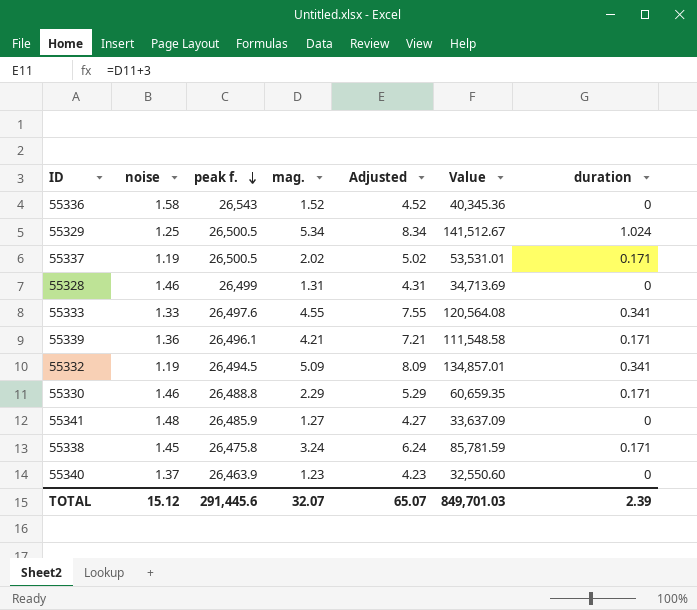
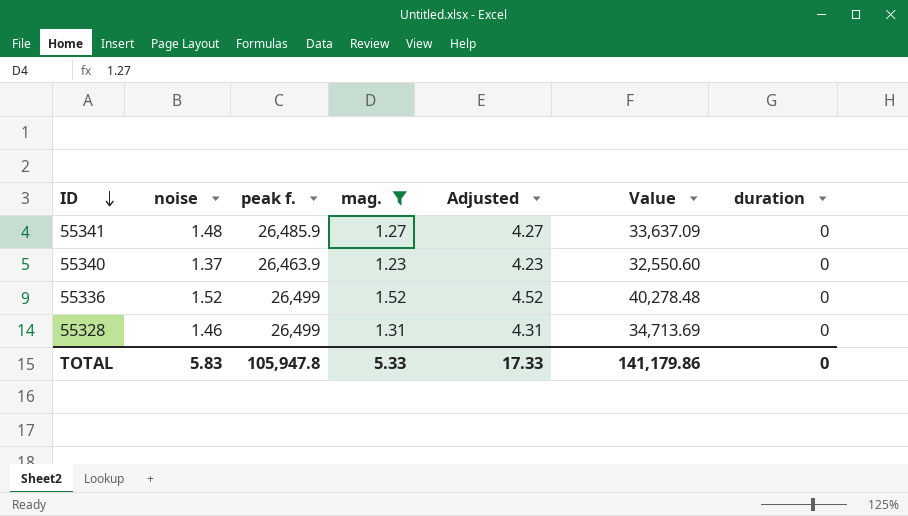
filter: none -> mag. <= 1.52
row order: peak f. descending -> ID descending
55336 | noise: 1.58 -> 1.52
55336 | peak f.: 26,543 -> 26,499
55336 | Value: 40,345.36 -> 40,278.48
TOTAL | noise: 15.12 -> 5.83
TOTAL | peak f.: 291,445.6 -> 105,947.8
TOTAL | mag.: 32.07 -> 5.33
TOTAL | Adjusted: 65.07 -> 17.33
TOTAL | Value: 849,701.03 -> 141,179.86
TOTAL | duration: 2.39 -> 0

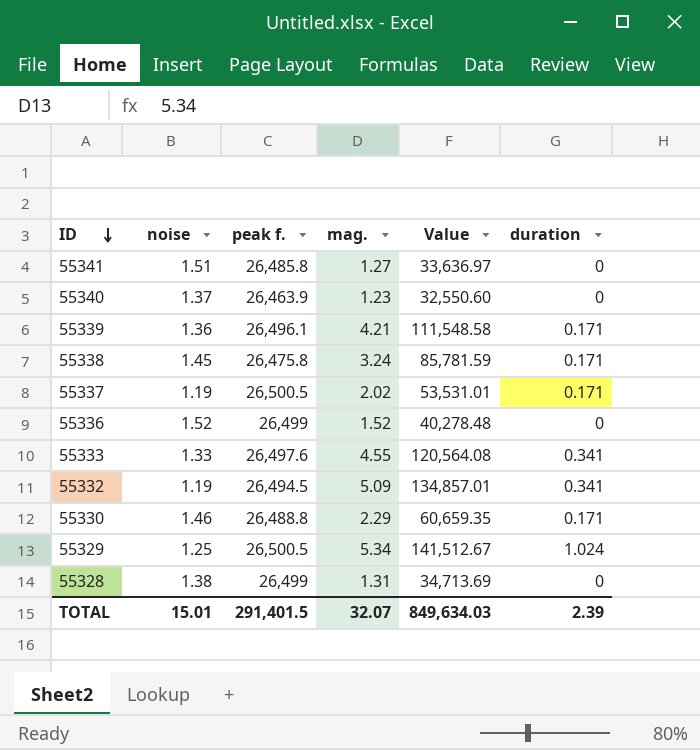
filter: mag. <= 1.52 -> none
column Adjusted | formula: [mag.] + 3 -> none
55341 | noise: 1.48 -> 1.51
55341 | peak f.: 26,485.9 -> 26,485.8
55341 | Value: 33,637.09 -> 33,636.97
55328 | noise: 1.46 -> 1.38
TOTAL | noise: 5.83 -> 15.01
TOTAL | peak f.: 105,947.8 -> 291,401.5
TOTAL | mag.: 5.33 -> 32.07
TOTAL | Value: 141,179.86 -> 849,634.03
TOTAL | duration: 0 -> 2.39

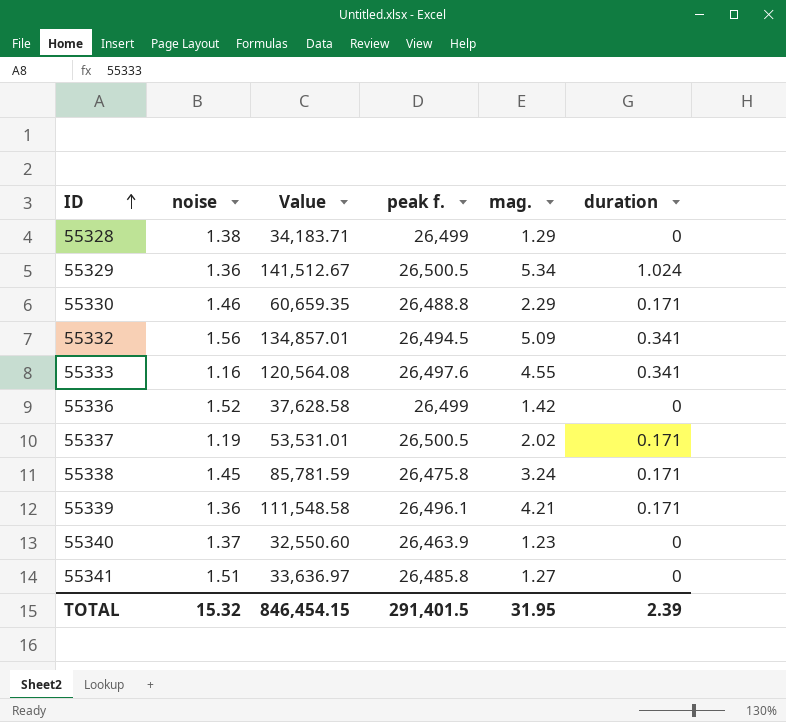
row order: ID descending -> ID ascending
column Value | position: 5 -> 3
55328 | Value: 34,713.69 -> 34,183.71
55328 | mag.: 1.31 -> 1.29
55329 | noise: 1.25 -> 1.36
55332 | noise: 1.19 -> 1.56
55333 | noise: 1.33 -> 1.16
55336 | Value: 40,278.48 -> 37,628.58
55336 | mag.: 1.52 -> 1.42
TOTAL | noise: 15.01 -> 15.32
TOTAL | Value: 849,634.03 -> 846,454.15
TOTAL | mag.: 32.07 -> 31.95

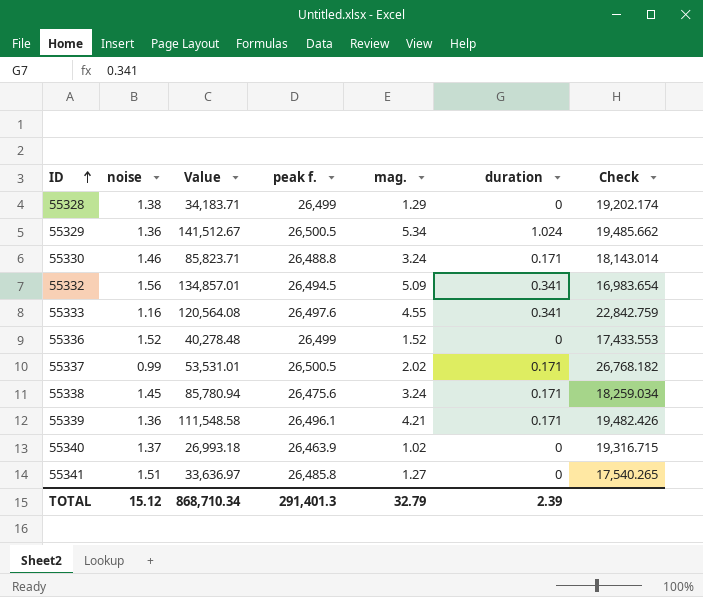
column Check | formula: none -> [peak f.] / [noise]
55330 | Value: 60,659.35 -> 85,823.71
55330 | mag.: 2.29 -> 3.24
55336 | Value: 37,628.58 -> 40,278.48
55336 | mag.: 1.42 -> 1.52
55337 | noise: 1.19 -> 0.99
55338 | Value: 85,781.59 -> 85,780.94
55338 | peak f.: 26,475.8 -> 26,475.6
55340 | Value: 32,550.60 -> 26,993.18
55340 | mag.: 1.23 -> 1.02
TOTAL | noise: 15.32 -> 15.12
TOTAL | Value: 846,454.15 -> 868,710.34
TOTAL | peak f.: 291,401.5 -> 291,401.3
TOTAL | mag.: 31.95 -> 32.79

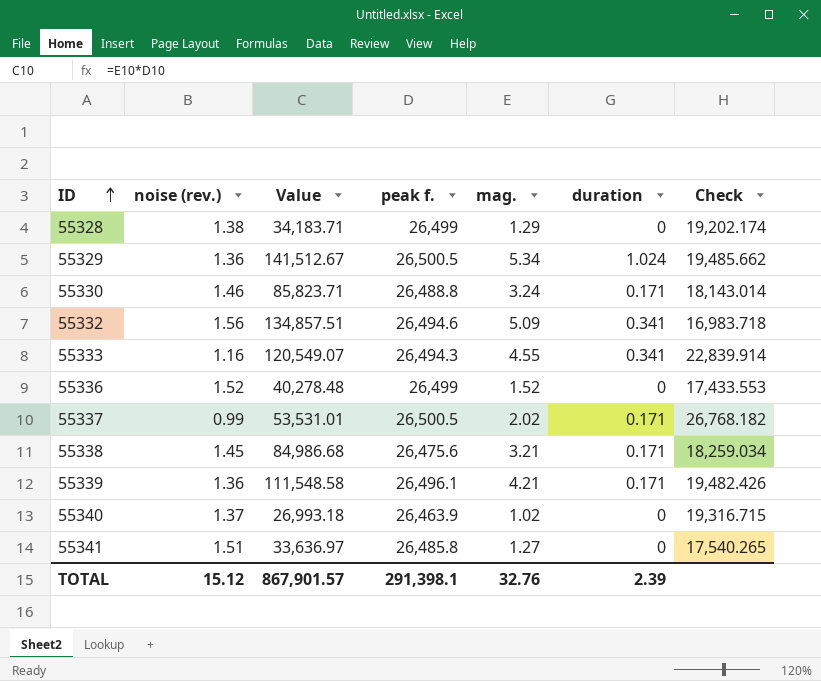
column name: noise -> noise (rev.)
55332 | Value: 134,857.01 -> 134,857.51
55332 | peak f.: 26,494.5 -> 26,494.6
55332 | Check: 16,983.654 -> 16,983.718
55333 | Value: 120,564.08 -> 120,549.07
55333 | peak f.: 26,497.6 -> 26,494.3
55333 | Check: 22,842.759 -> 22,839.914
55338 | Value: 85,780.94 -> 84,986.68
55338 | mag.: 3.24 -> 3.21
TOTAL | Value: 868,710.34 -> 867,901.57
TOTAL | peak f.: 291,401.3 -> 291,398.1
TOTAL | mag.: 32.79 -> 32.76

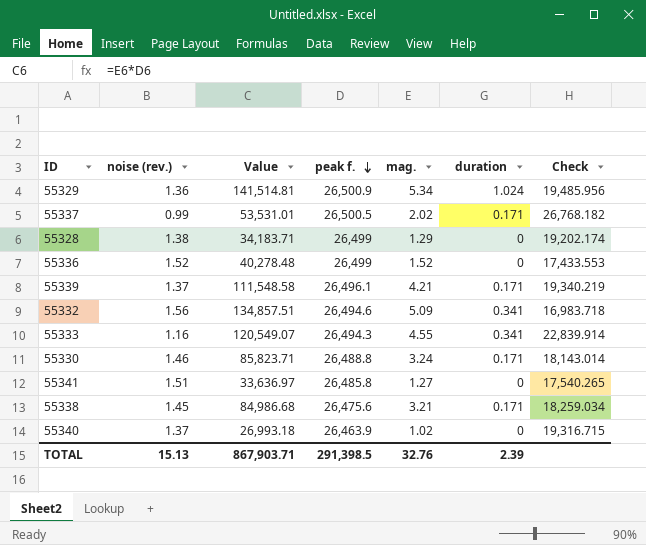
row order: ID ascending -> peak f. descending
55329 | Value: 141,512.67 -> 141,514.81
55329 | peak f.: 26,500.5 -> 26,500.9
55329 | Check: 19,485.662 -> 19,485.956
55339 | noise (rev.): 1.36 -> 1.37
55339 | Check: 19,482.426 -> 19,340.219
TOTAL | noise (rev.): 15.12 -> 15.13
TOTAL | Value: 867,901.57 -> 867,903.71
TOTAL | peak f.: 291,398.1 -> 291,398.5

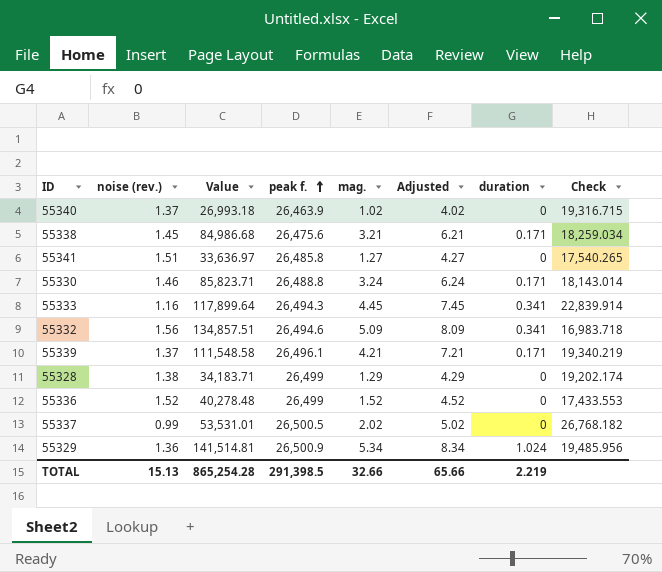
row order: peak f. descending -> peak f. ascending
column Adjusted | formula: none -> [mag.] + 3
55333 | Value: 120,549.07 -> 117,899.64
55333 | mag.: 4.55 -> 4.45
55337 | duration: 0.171 -> 0
TOTAL | Value: 867,903.71 -> 865,254.28
TOTAL | mag.: 32.76 -> 32.66
TOTAL | duration: 2.39 -> 2.219

